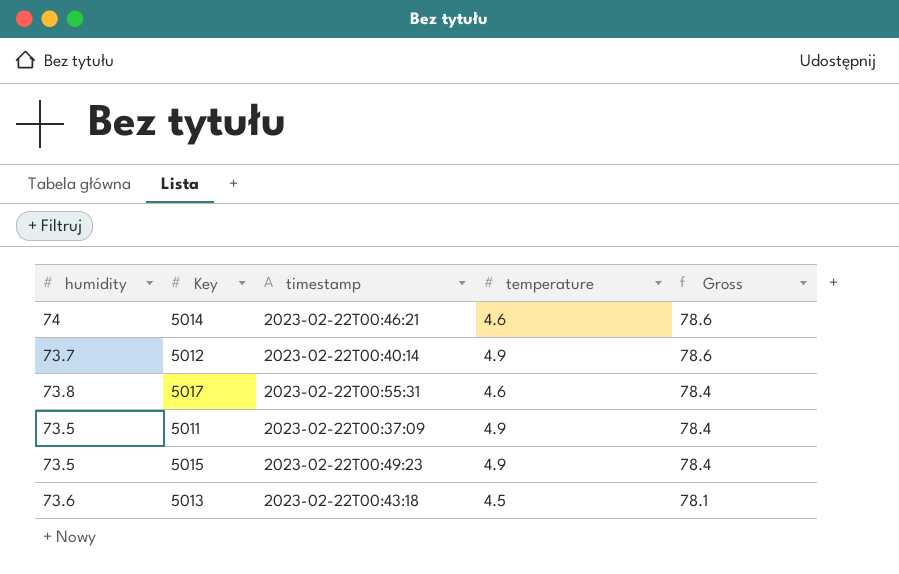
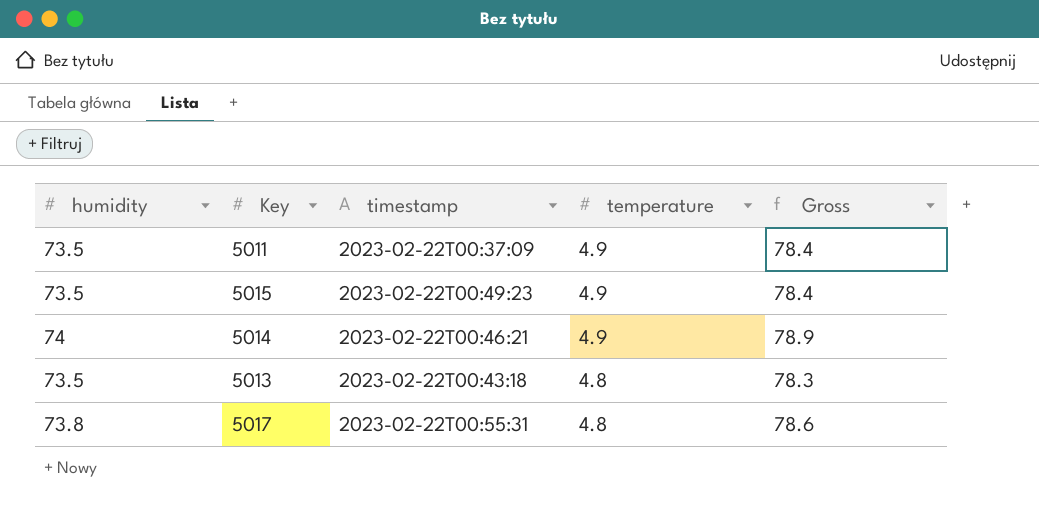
row order: Gross descending -> temperature descending
row 5012: 73.7 | 2023-02-22T00:40:14 | 4.9 | 78.6 -> none
5014 | temperature: 4.6 -> 4.9
5014 | Gross: 78.6 -> 78.9
5013 | humidity: 73.6 -> 73.5
5013 | temperature: 4.5 -> 4.8
5013 | Gross: 78.1 -> 78.3
5017 | temperature: 4.6 -> 4.8
5017 | Gross: 78.4 -> 78.6

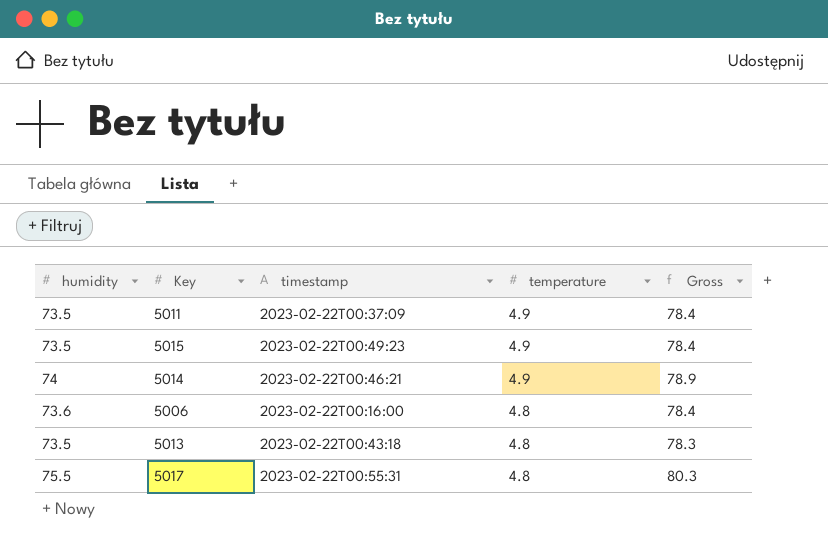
row 5006: none -> 73.6 | 2023-02-22T00:16:00 | 4.8 | 78.4
5017 | humidity: 73.8 -> 75.5
5017 | Gross: 78.6 -> 80.3

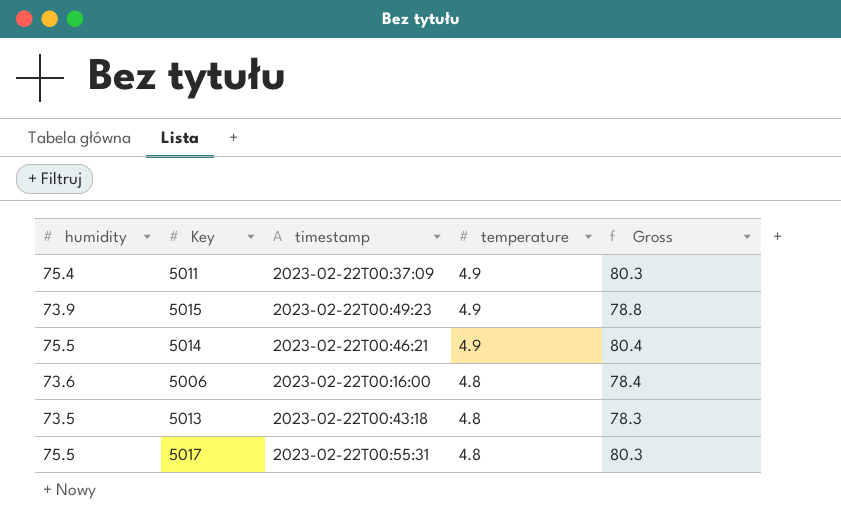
5011 | humidity: 73.5 -> 75.4
5011 | Gross: 78.4 -> 80.3
5015 | humidity: 73.5 -> 73.9
5015 | Gross: 78.4 -> 78.8
5014 | humidity: 74 -> 75.5
5014 | Gross: 78.9 -> 80.4

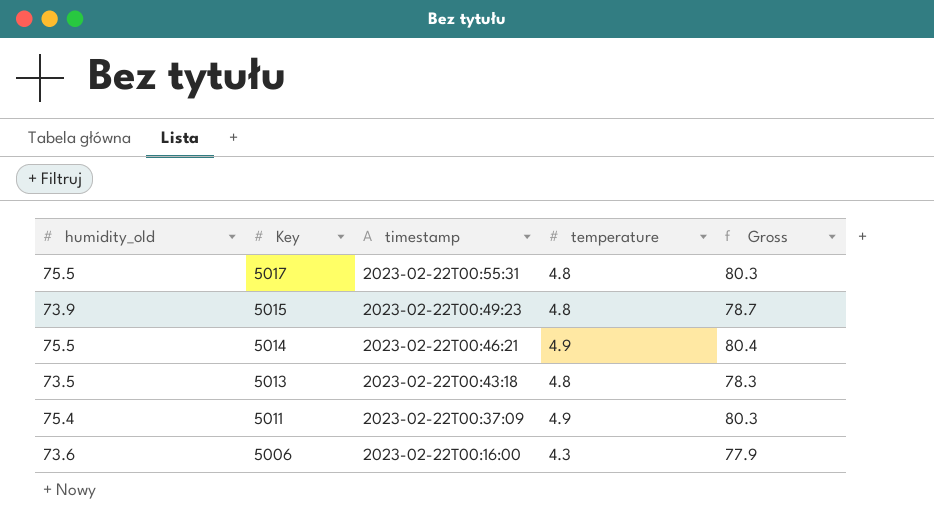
row order: temperature descending -> Key descending
column name: humidity -> humidity_old
5015 | temperature: 4.9 -> 4.8
5015 | Gross: 78.8 -> 78.7
5006 | temperature: 4.8 -> 4.3
5006 | Gross: 78.4 -> 77.9

